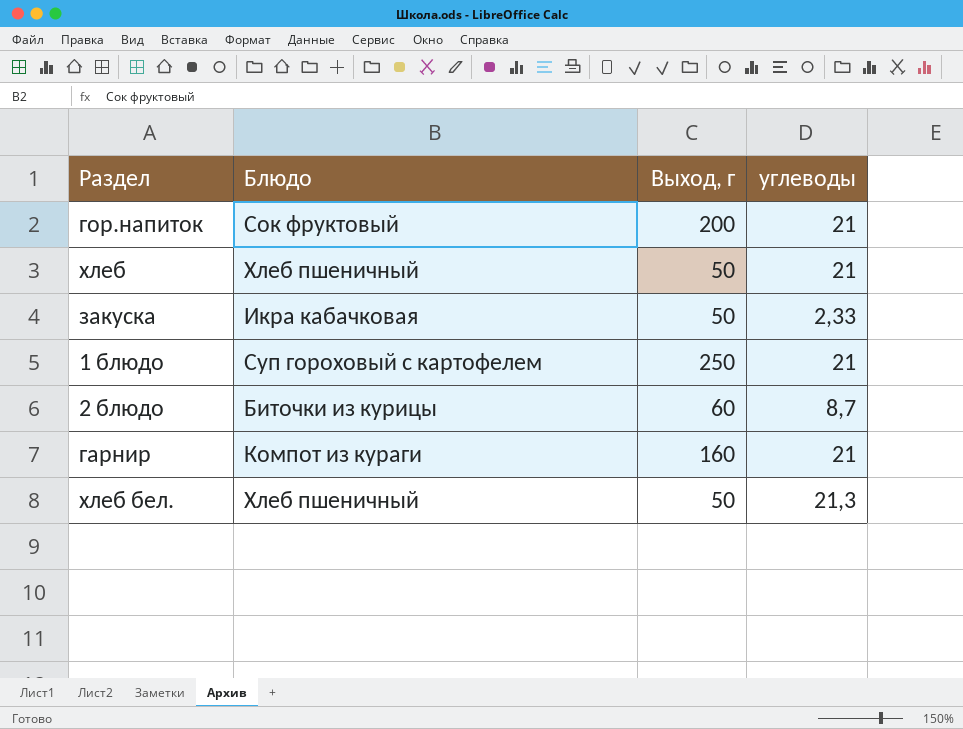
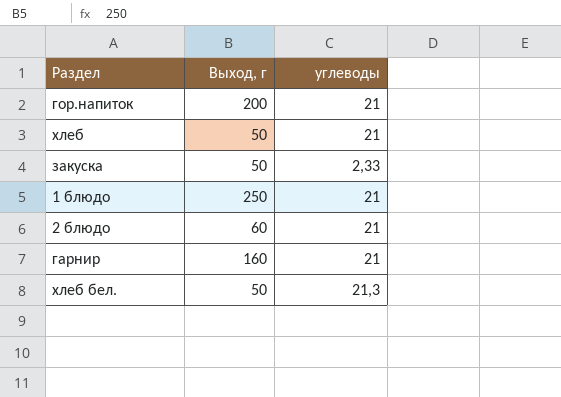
column Блюдо | position: 2 -> none
2 блюдо | углеводы: 8,7 -> 21

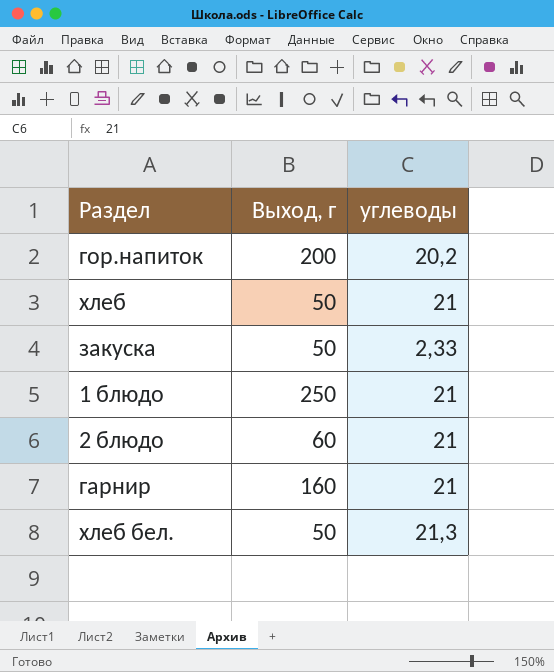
гор.напиток | углеводы: 21 -> 20,2

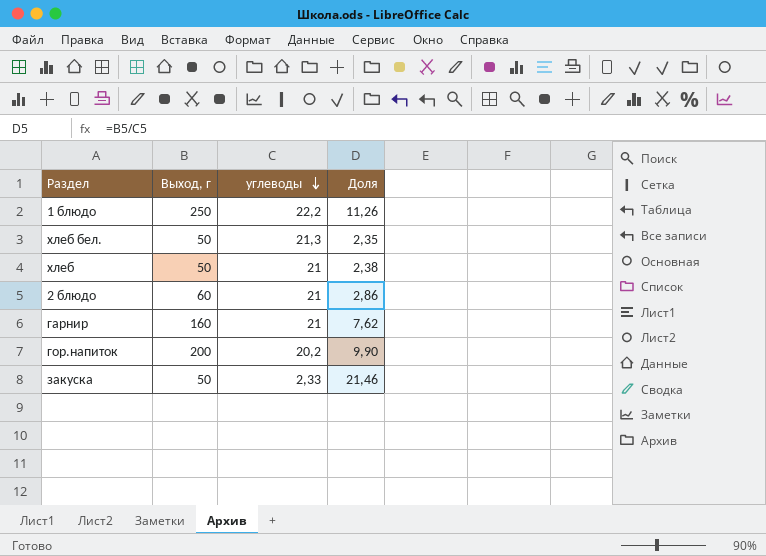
row order: none -> углеводы descending
column Доля | formula: none -> [Выход, г] / [углеводы]
1 блюдо | углеводы: 21 -> 22,2

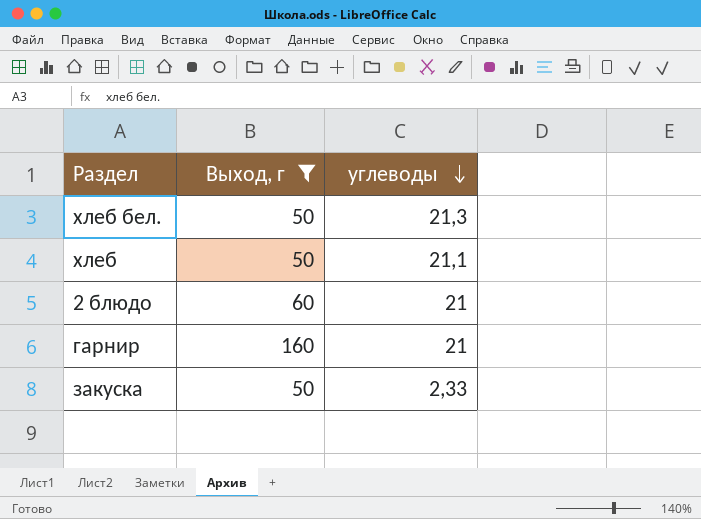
filter: none -> Выход, г <= 160
column Доля | formula: [Выход, г] / [углеводы] -> none
хлеб | углеводы: 21 -> 21,1

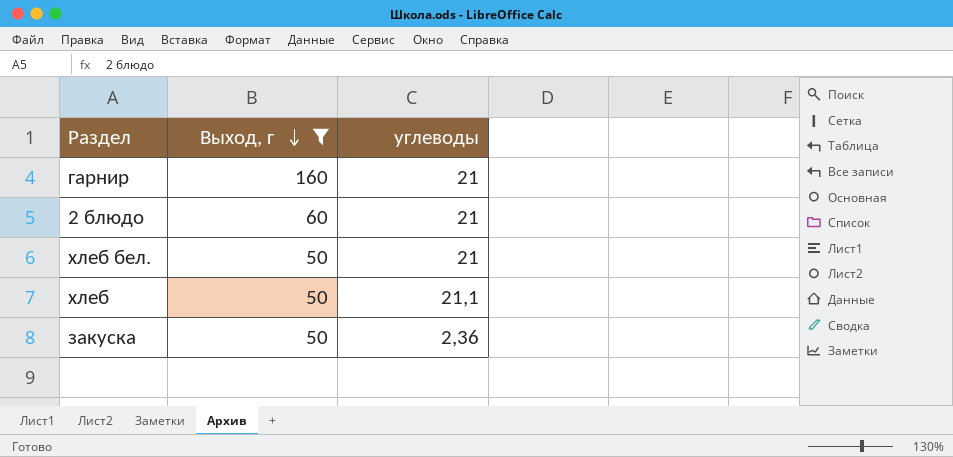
row order: углеводы descending -> Выход, г descending
хлеб бел. | углеводы: 21,3 -> 21
закуска | углеводы: 2,33 -> 2,36

